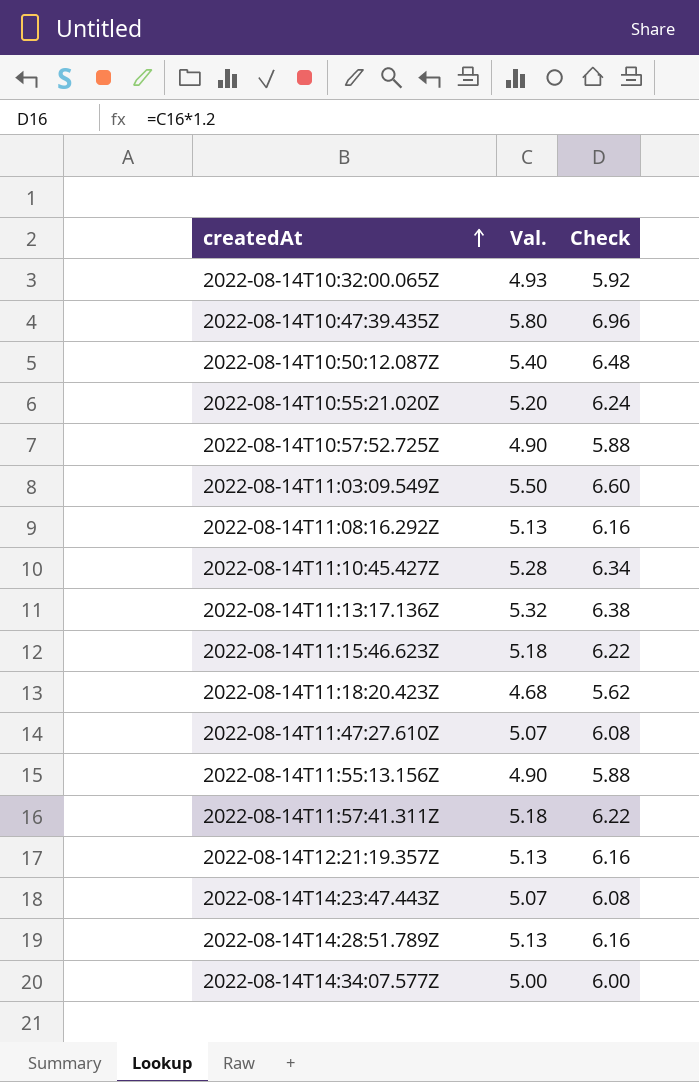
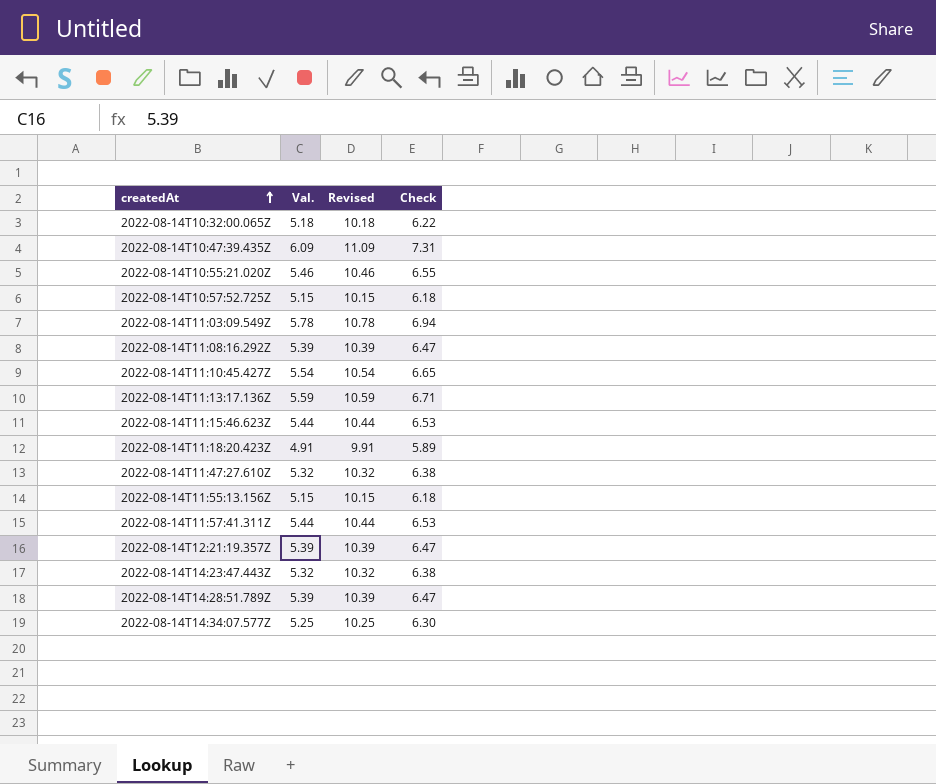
column Revised | formula: none -> [Val.] + 5
row 2022-08-14T10:50:12.087Z: 5.40 | 6.48 -> none
2022-08-14T10:32:00.065Z | Val.: 4.93 -> 5.18
2022-08-14T10:32:00.065Z | Check: 5.92 -> 6.22
2022-08-14T10:47:39.435Z | Val.: 5.80 -> 6.09
2022-08-14T10:47:39.435Z | Check: 6.96 -> 7.31
2022-08-14T10:55:21.020Z | Val.: 5.20 -> 5.46
2022-08-14T10:55:21.020Z | Check: 6.24 -> 6.55
2022-08-14T10:57:52.725Z | Val.: 4.90 -> 5.15
2022-08-14T10:57:52.725Z | Check: 5.88 -> 6.18
2022-08-14T11:03:09.549Z | Val.: 5.50 -> 5.78
2022-08-14T11:03:09.549Z | Check: 6.60 -> 6.94
2022-08-14T11:08:16.292Z | Val.: 5.13 -> 5.39
2022-08-14T11:08:16.292Z | Check: 6.16 -> 6.47
2022-08-14T11:10:45.427Z | Val.: 5.28 -> 5.54
2022-08-14T11:10:45.427Z | Check: 6.34 -> 6.65
2022-08-14T11:13:17.136Z | Val.: 5.32 -> 5.59
2022-08-14T11:13:17.136Z | Check: 6.38 -> 6.71
2022-08-14T11:15:46.623Z | Val.: 5.18 -> 5.44
2022-08-14T11:15:46.623Z | Check: 6.22 -> 6.53
2022-08-14T11:18:20.423Z | Val.: 4.68 -> 4.91
2022-08-14T11:18:20.423Z | Check: 5.62 -> 5.89
2022-08-14T11:47:27.610Z | Val.: 5.07 -> 5.32
2022-08-14T11:47:27.610Z | Check: 6.08 -> 6.38
2022-08-14T11:55:13.156Z | Val.: 4.90 -> 5.15
2022-08-14T11:55:13.156Z | Check: 5.88 -> 6.18
2022-08-14T11:57:41.311Z | Val.: 5.18 -> 5.44
2022-08-14T11:57:41.311Z | Check: 6.22 -> 6.53
2022-08-14T12:21:19.357Z | Val.: 5.13 -> 5.39
2022-08-14T12:21:19.357Z | Check: 6.16 -> 6.47
2022-08-14T14:23:47.443Z | Val.: 5.07 -> 5.32
2022-08-14T14:23:47.443Z | Check: 6.08 -> 6.38
2022-08-14T14:28:51.789Z | Val.: 5.13 -> 5.39
2022-08-14T14:28:51.789Z | Check: 6.16 -> 6.47
2022-08-14T14:34:07.577Z | Val.: 5.00 -> 5.25
2022-08-14T14:34:07.577Z | Check: 6.00 -> 6.30

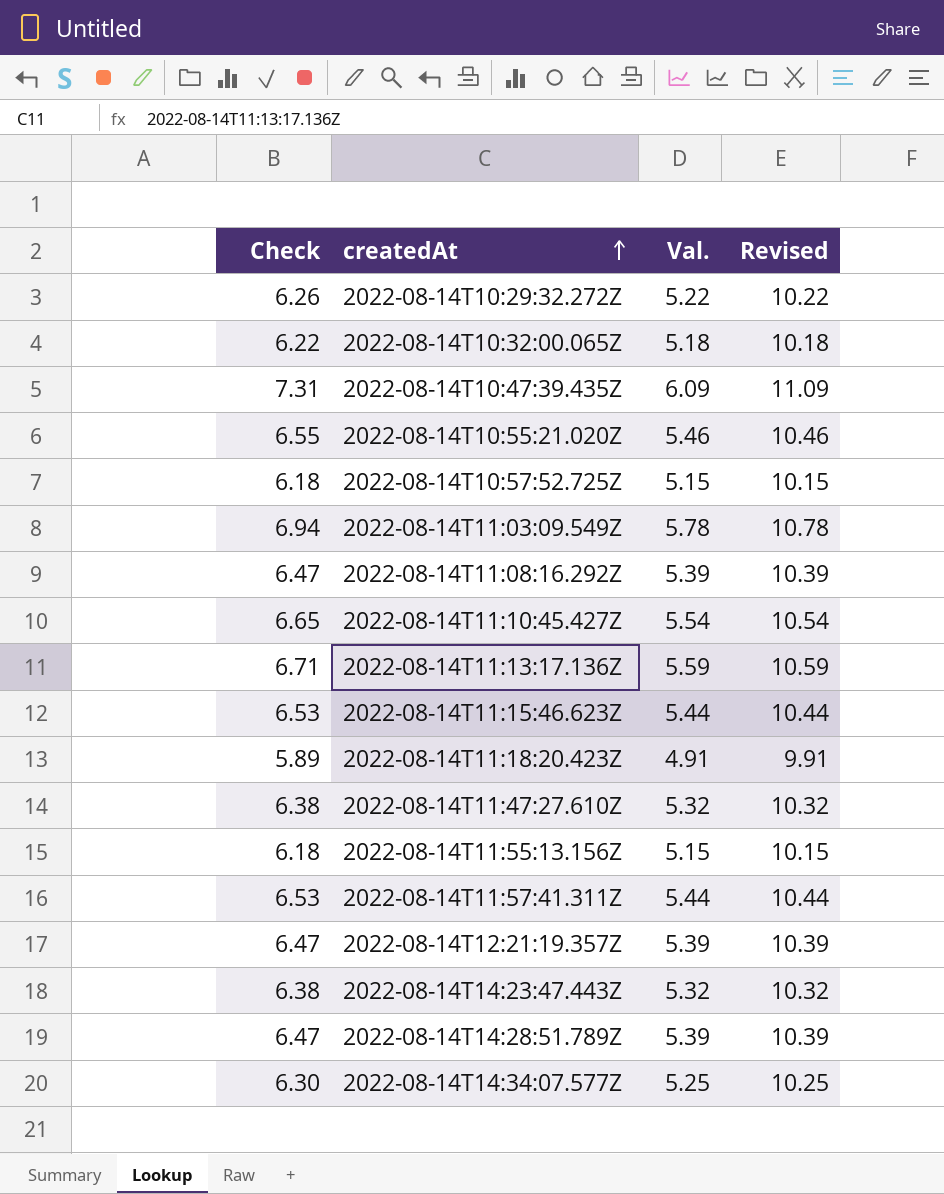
column Check | position: 4 -> 1
row 2022-08-14T10:29:32.272Z: none -> 6.26 | 5.22 | 10.22

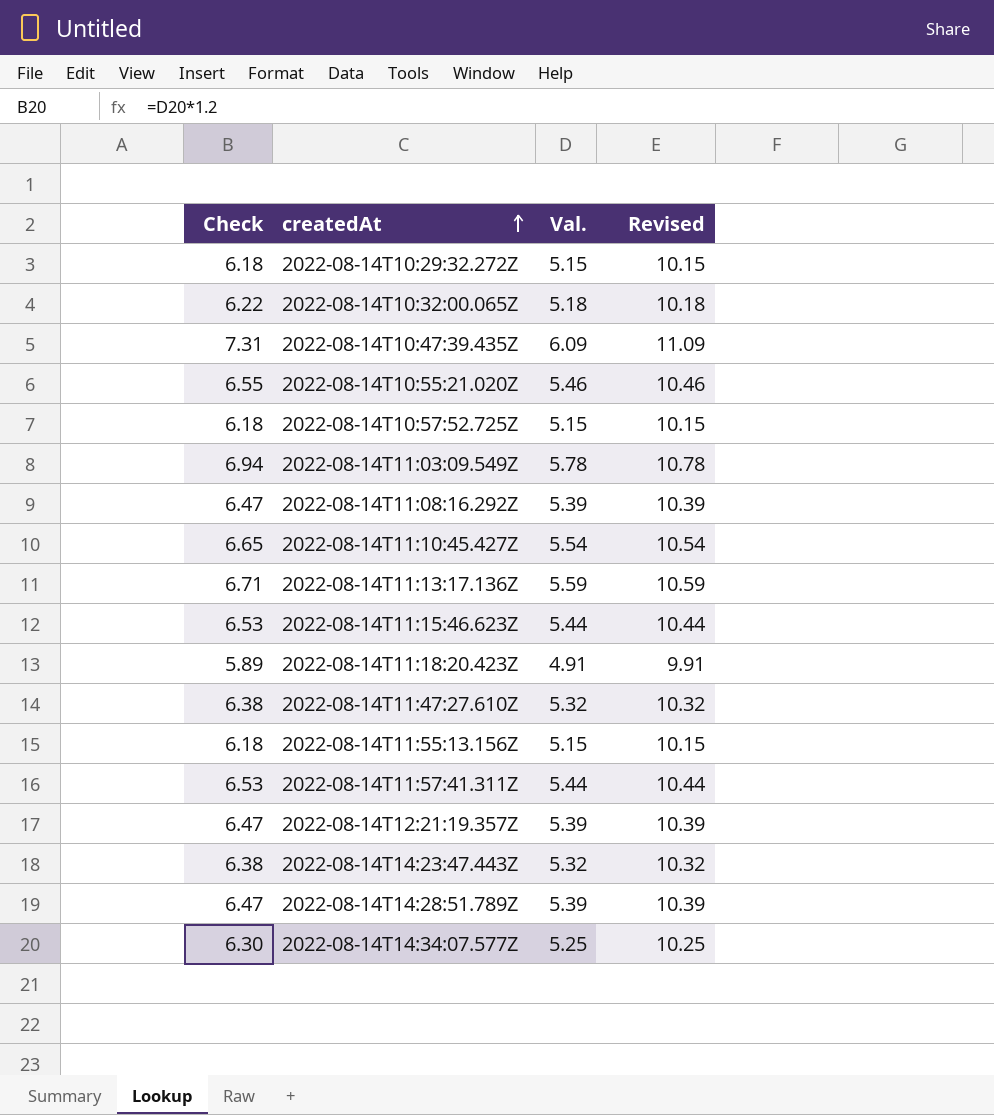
2022-08-14T10:29:32.272Z | Check: 6.26 -> 6.18
2022-08-14T10:29:32.272Z | Val.: 5.22 -> 5.15
2022-08-14T10:29:32.272Z | Revised: 10.22 -> 10.15

